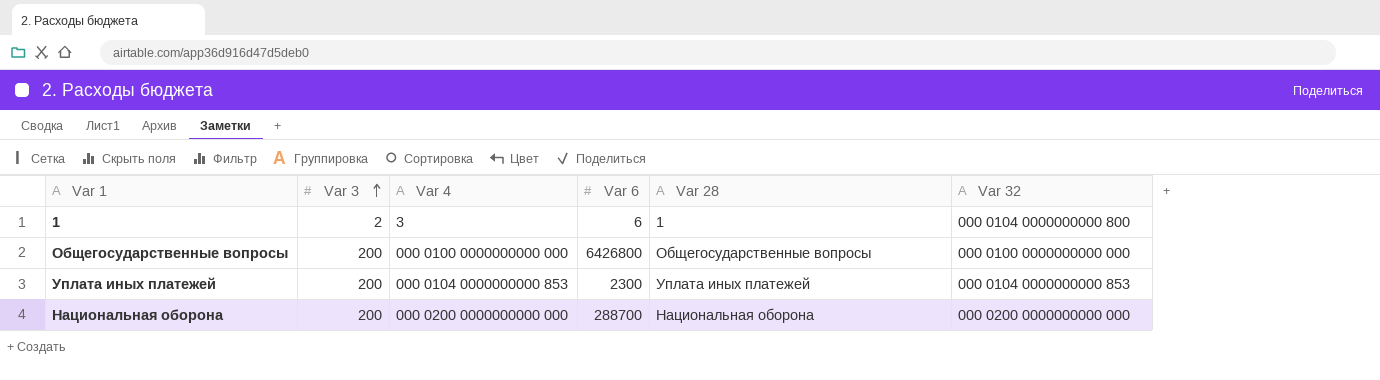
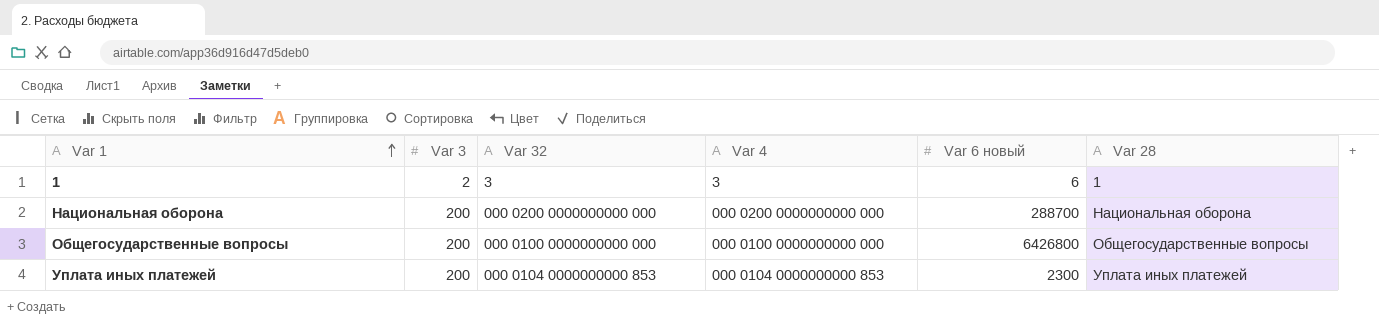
row order: Var 3 ascending -> Var 1 ascending
column Var 32 | position: 6 -> 3
column name: Var 6 -> Var 6 новый
1 | Var 32: 000 0104 0000000000 800 -> 3

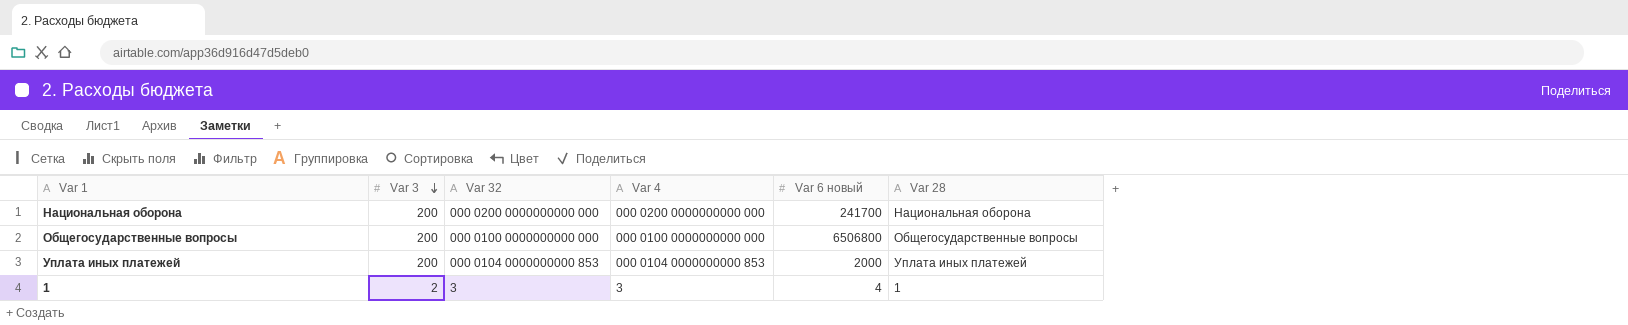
row order: Var 1 ascending -> Var 3 descending
Национальная оборона | Var 6 новый: 288700 -> 241700
Общегосударственные вопросы | Var 6 новый: 6426800 -> 6506800
Уплата иных платежей | Var 6 новый: 2300 -> 2000
1 | Var 6 новый: 6 -> 4

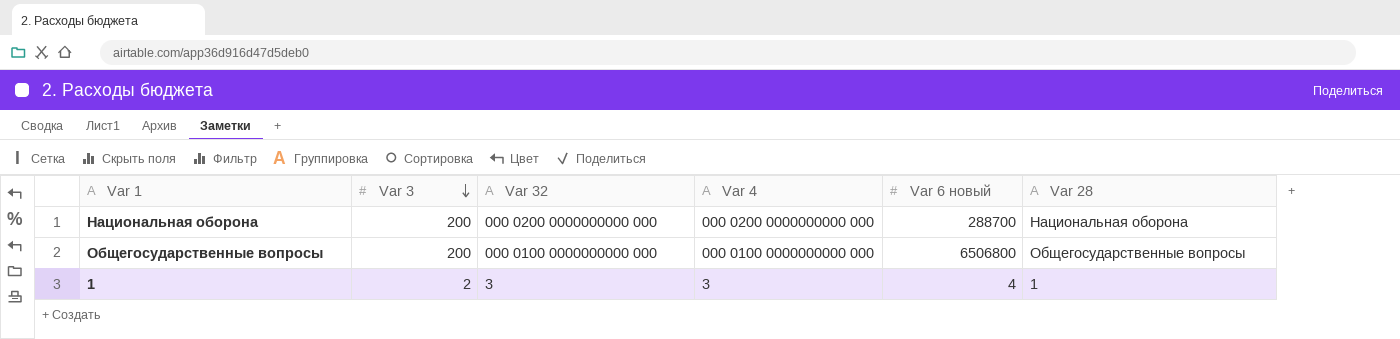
row Уплата иных платежей: 200 | 000 0104 0000000000 853 | 000 0104 0000000000 853 | 2000 | Уплата иных платежей -> none
Национальная оборона | Var 6 новый: 241700 -> 288700

